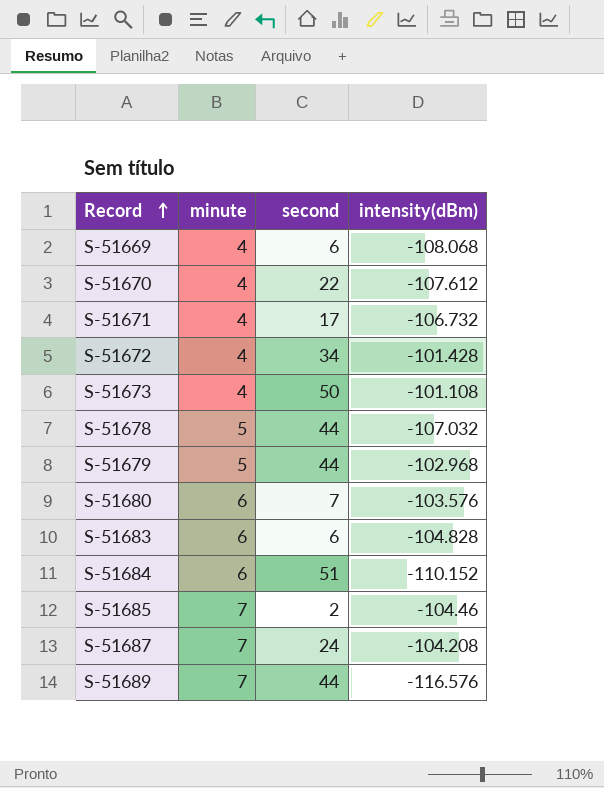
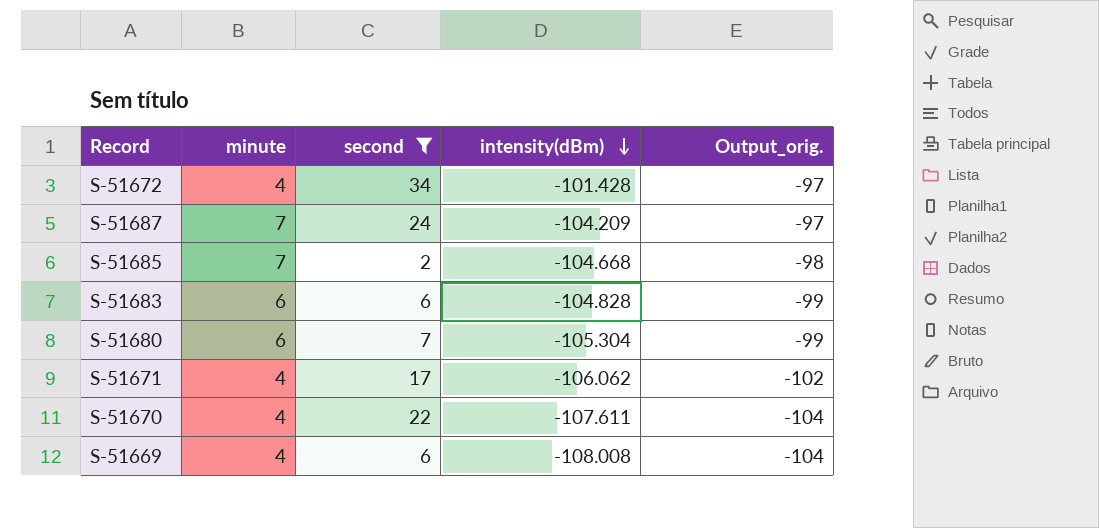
filter: none -> second <= 34
row order: Record ascending -> intensity(dBm) descending
column Output_orig. | formula: none -> [minute] + [intensity(dBm)]
S-51687 | intensity(dBm): -104.208 -> -104.209
S-51685 | intensity(dBm): -104.46 -> -104.668
S-51680 | intensity(dBm): -103.576 -> -105.304
S-51671 | intensity(dBm): -106.732 -> -106.062
S-51670 | intensity(dBm): -107.612 -> -107.611
S-51669 | intensity(dBm): -108.068 -> -108.008

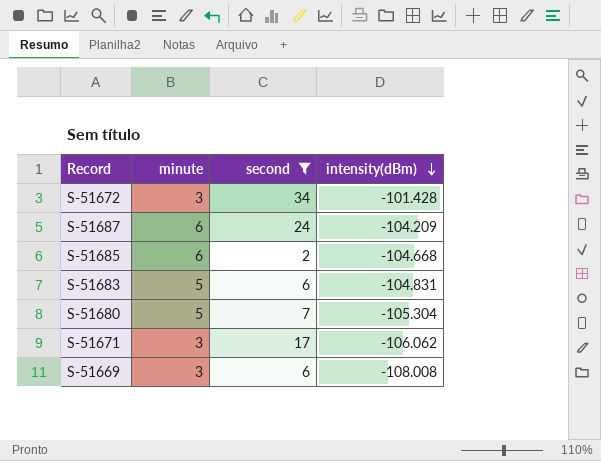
column Output_orig. | formula: [minute] + [intensity(dBm)] -> none
row S-51670: 4 | 22 | -107.611 | -104 -> none
S-51672 | minute: 4 -> 3
S-51687 | minute: 7 -> 6
S-51685 | minute: 7 -> 6
S-51683 | minute: 6 -> 5
S-51683 | intensity(dBm): -104.828 -> -104.831
S-51680 | minute: 6 -> 5
S-51671 | minute: 4 -> 3
S-51669 | minute: 4 -> 3

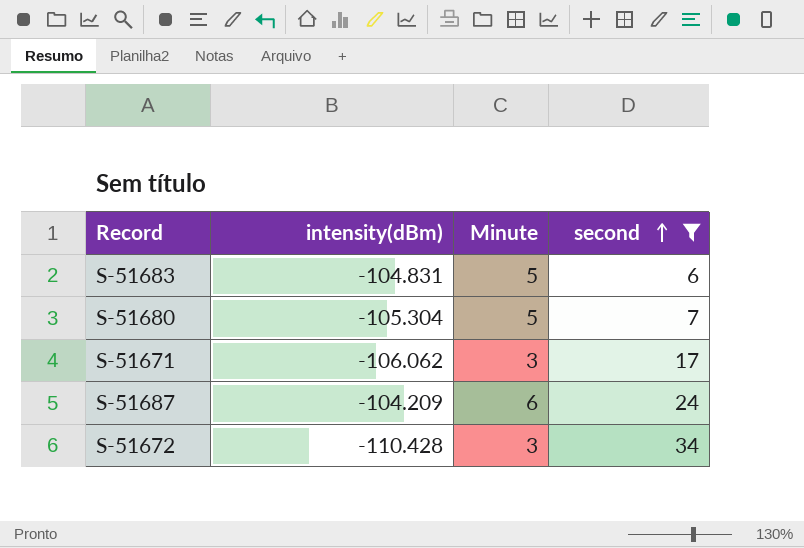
row order: intensity(dBm) descending -> second ascending
column intensity(dBm) | position: 4 -> 2
column name: minute -> Minute
row S-51685: 6 | 2 | -104.668 -> none
row S-51669: 3 | 6 | -108.008 -> none
S-51672 | intensity(dBm): -101.428 -> -110.428

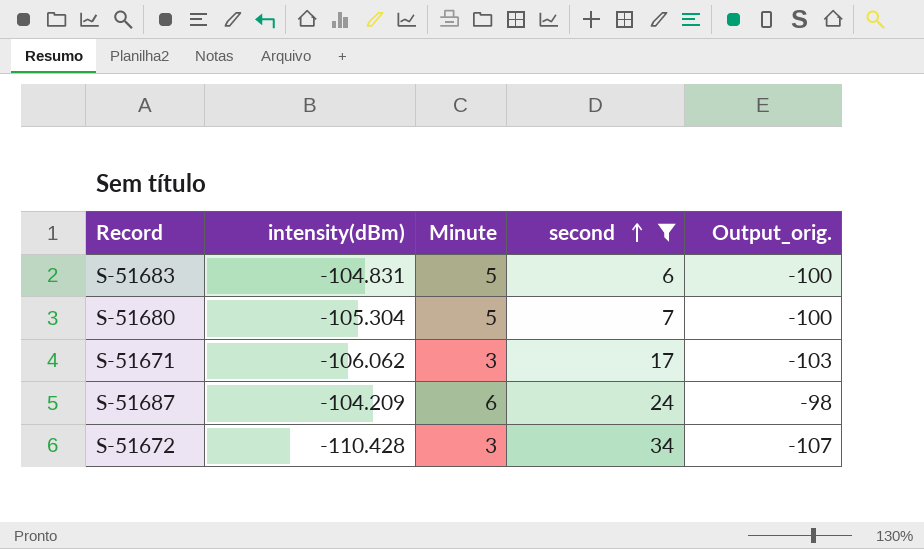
column Output_orig. | formula: none -> [intensity(dBm)] + [Minute]

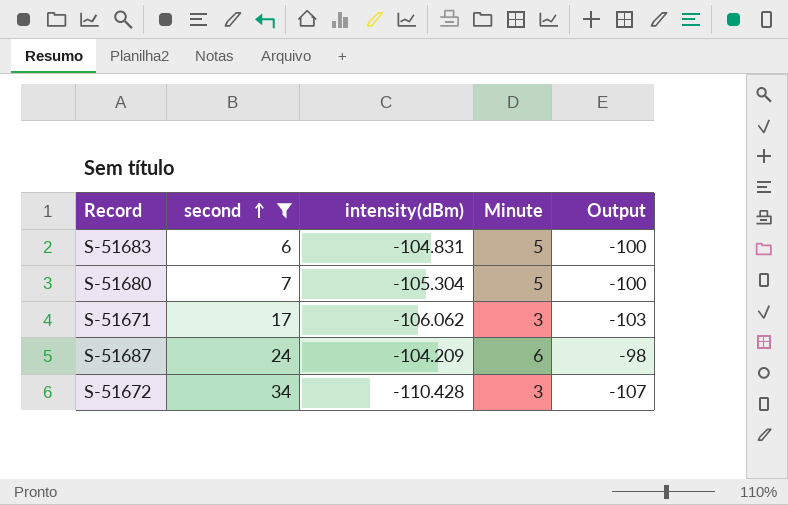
column second | position: 4 -> 2
column name: Output_orig. -> Output

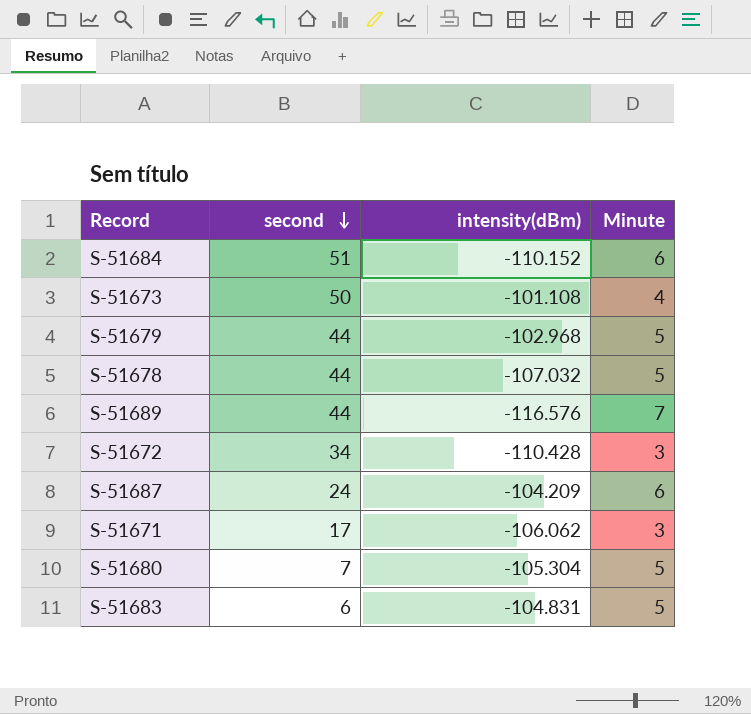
filter: second <= 34 -> none
row order: second ascending -> second descending
column Output | formula: [intensity(dBm)] + [Minute] -> none

